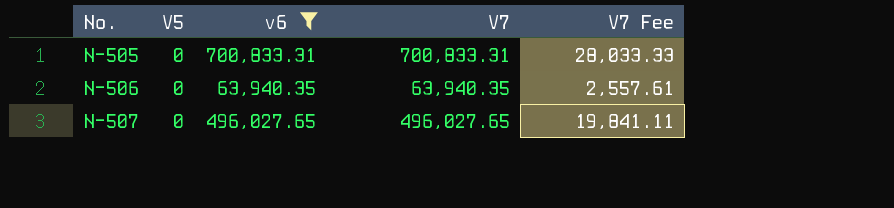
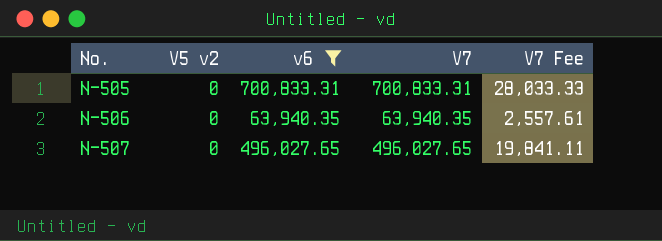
column name: V5 -> V5 v2

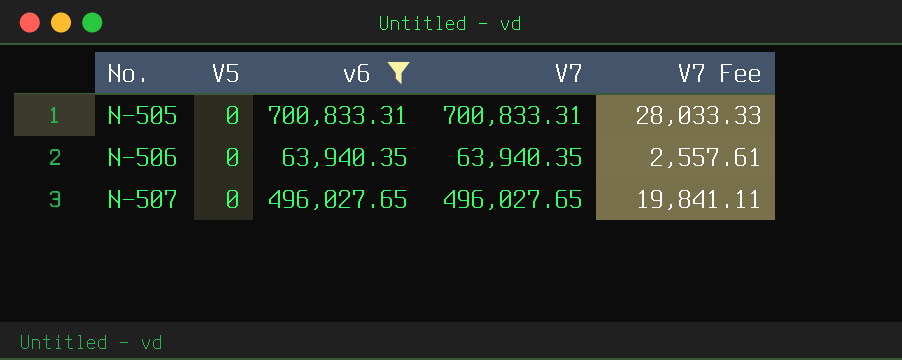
column name: V5 v2 -> V5

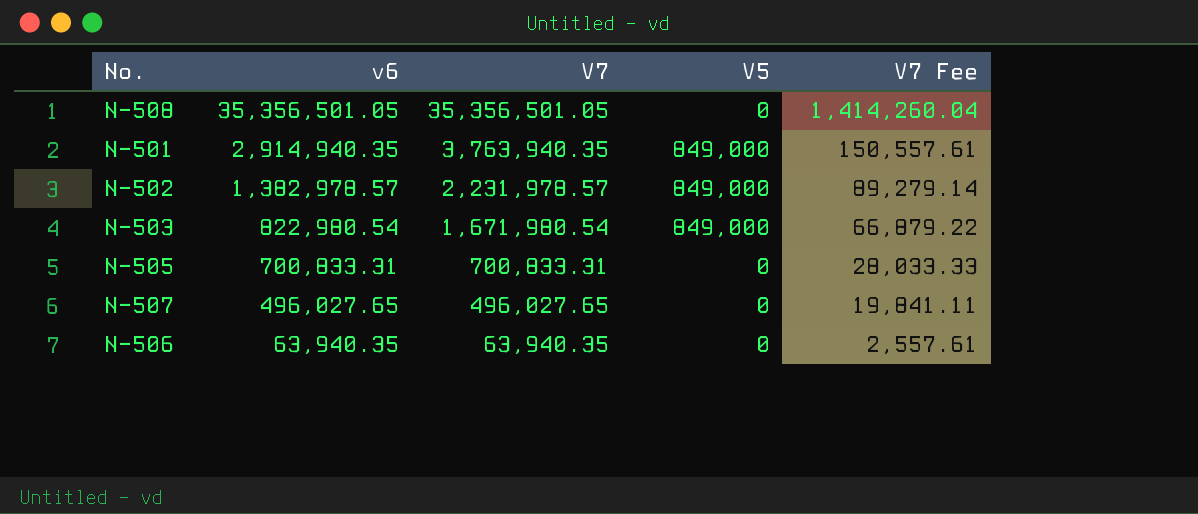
filter: v6 <= 700,833.31 -> none
row order: No. ascending -> v6 descending
column V5 | position: 2 -> 4

